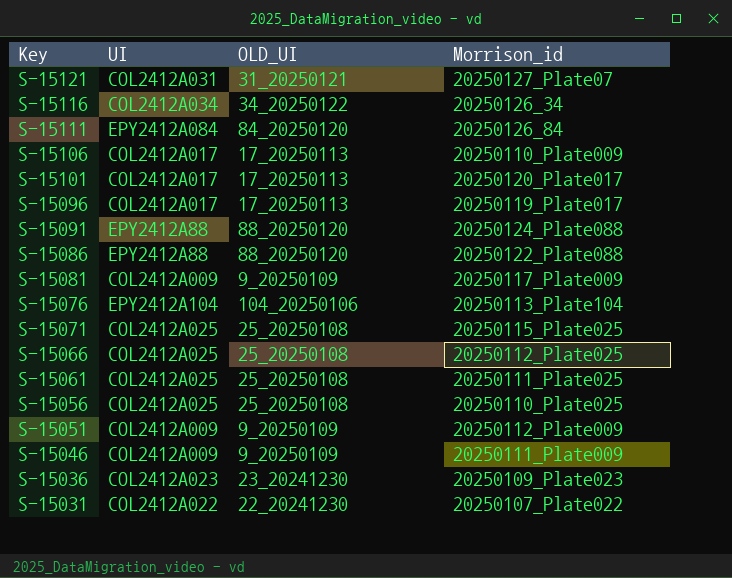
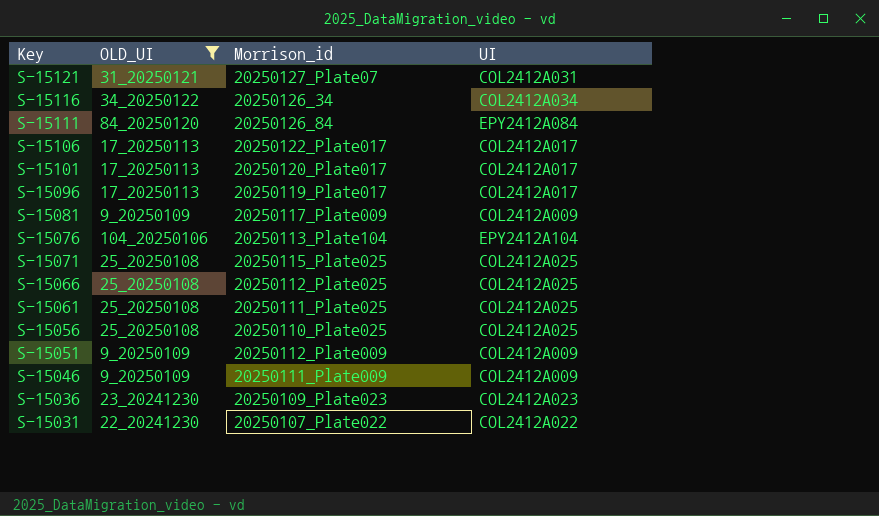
filter: none -> OLD_UI != 88_20250120
column UI | position: 2 -> 4
S-15106 | Morrison_id: 20250110_Plate009 -> 20250122_Plate017

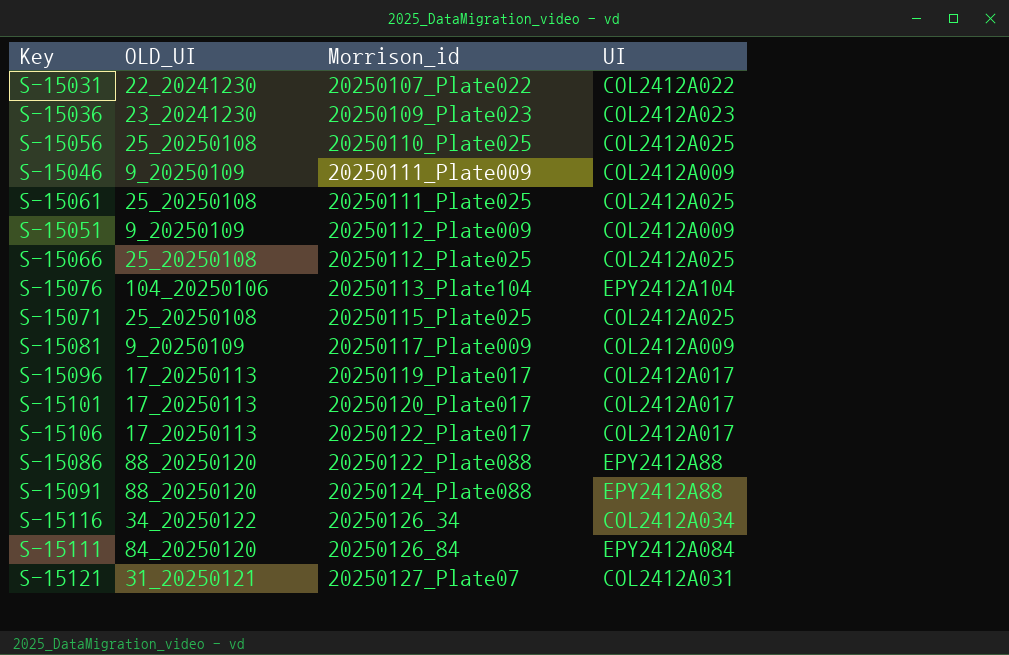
filter: OLD_UI != 88_20250120 -> none
row order: Key descending -> Morrison_id ascending

